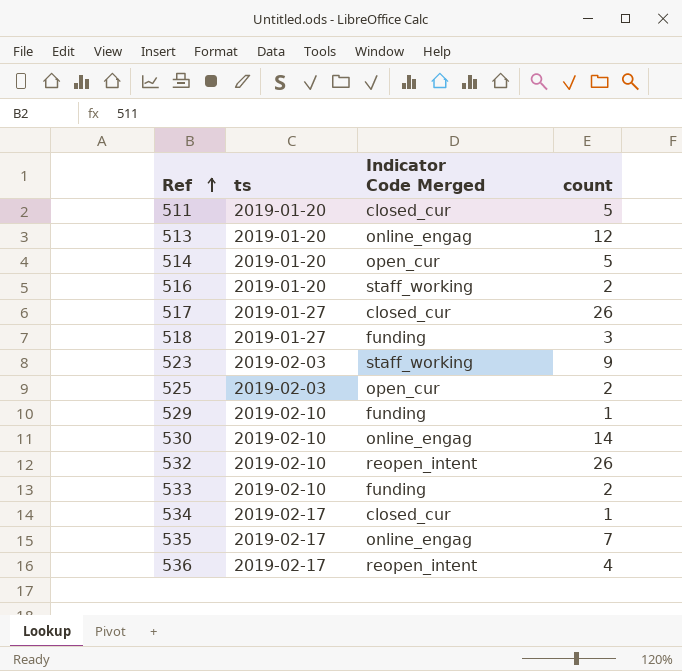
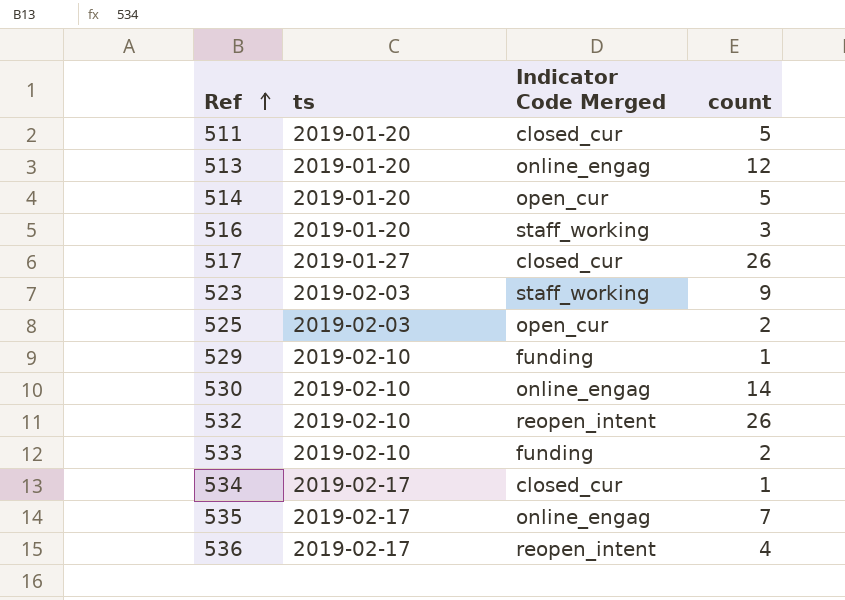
row 518: 2019-01-27 | funding | 3 -> none
516 | count: 2 -> 3

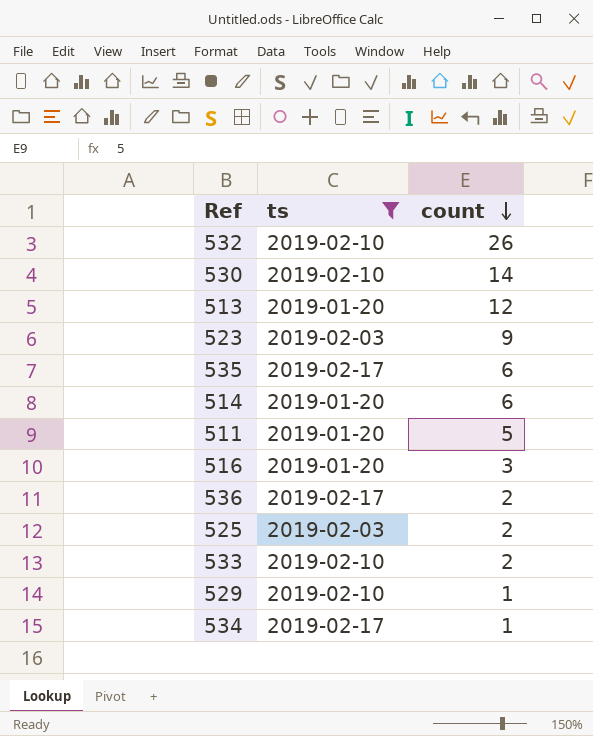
filter: none -> ts != 2019-01-27
row order: Ref ascending -> count descending
column Indicator Code Merged | position: 3 -> none
535 | count: 7 -> 6
514 | count: 5 -> 6
536 | count: 4 -> 2

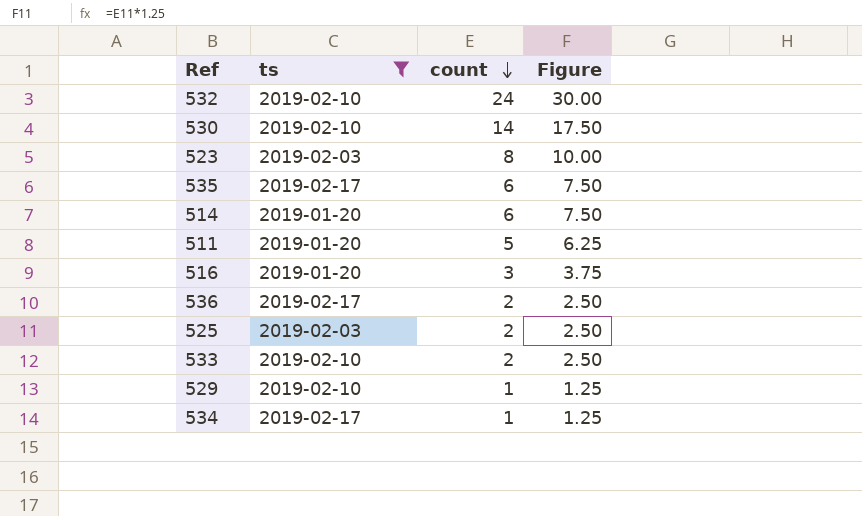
column Figure | formula: none -> [count] * 1.25
row 513: 2019-01-20 | 12 -> none
532 | count: 26 -> 24
523 | count: 9 -> 8

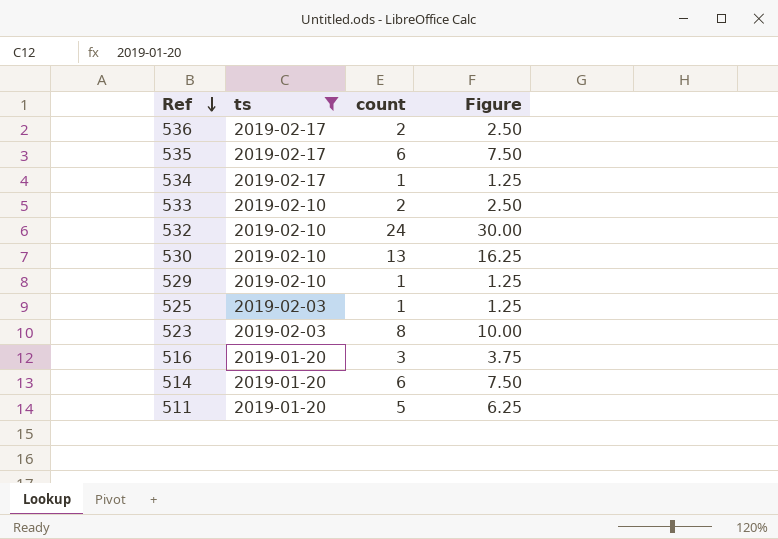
row order: count descending -> Ref descending
530 | count: 14 -> 13
530 | Figure: 17.50 -> 16.25
525 | count: 2 -> 1
525 | Figure: 2.50 -> 1.25

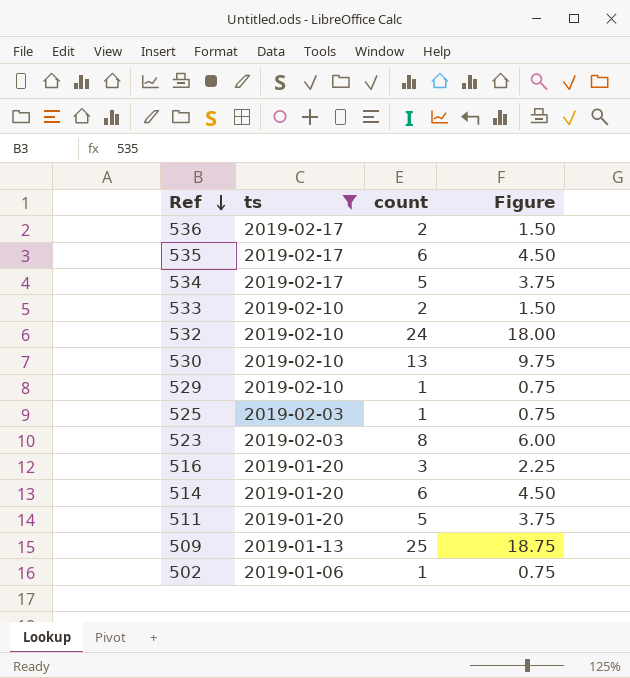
column Figure | formula: [count] * 1.25 -> [count] * 0.75
534 | count: 1 -> 5
row 509: none -> 2019-01-13 | 25 | 18.75
row 502: none -> 2019-01-06 | 1 | 0.75

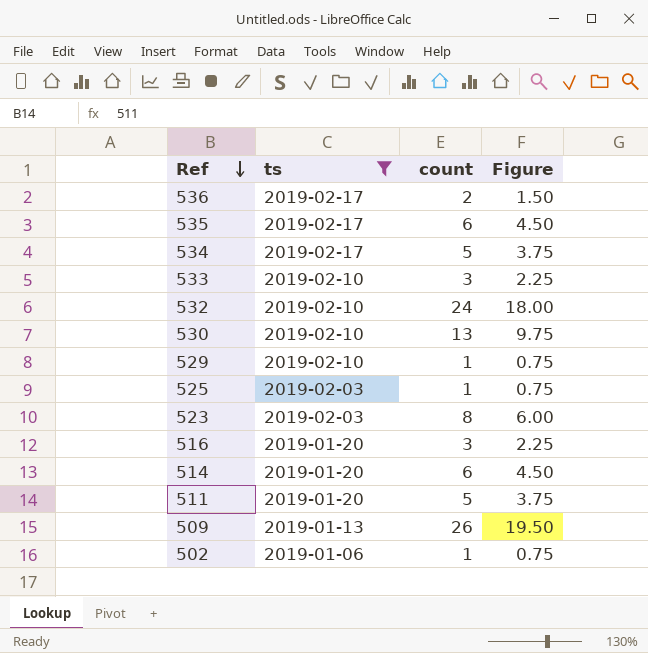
533 | count: 2 -> 3
533 | Figure: 1.50 -> 2.25
509 | count: 25 -> 26
509 | Figure: 18.75 -> 19.50

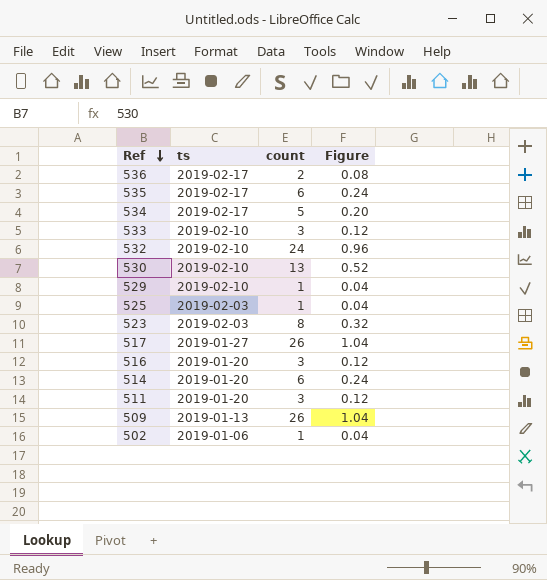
filter: ts != 2019-01-27 -> none
column Figure | formula: [count] * 0.75 -> [count] * 0.04
511 | count: 5 -> 3

